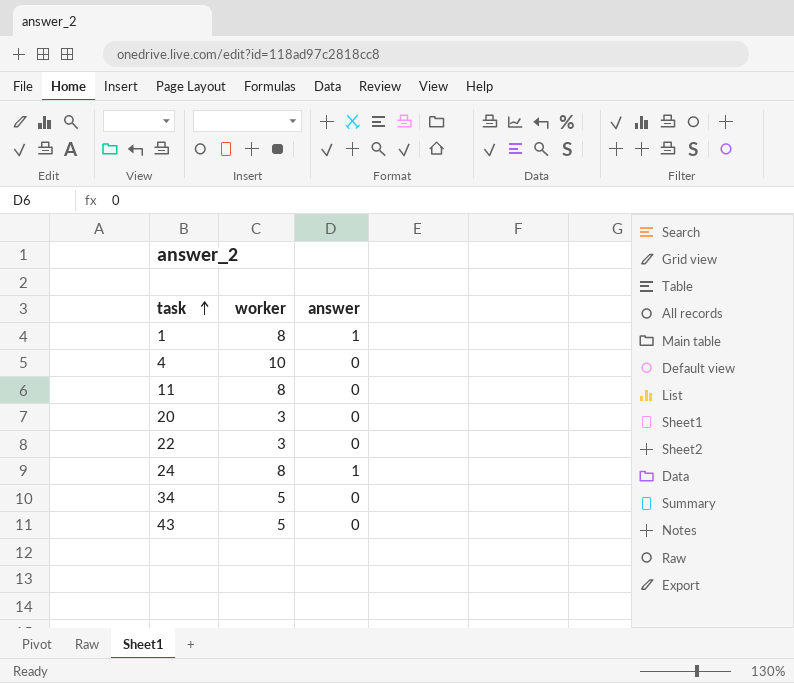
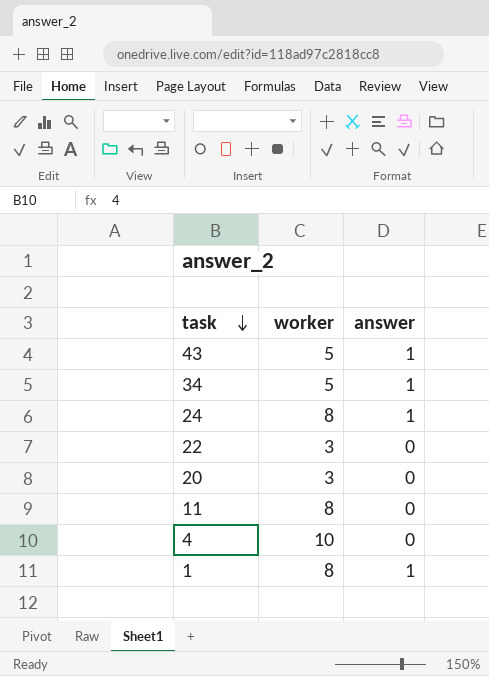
row order: task ascending -> task descending
43 | answer: 0 -> 1
34 | answer: 0 -> 1

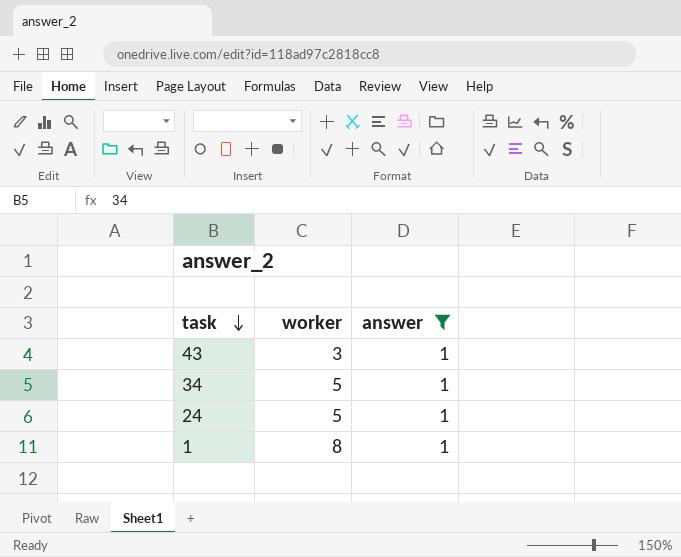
filter: none -> answer = 1
43 | worker: 5 -> 3
24 | worker: 8 -> 5

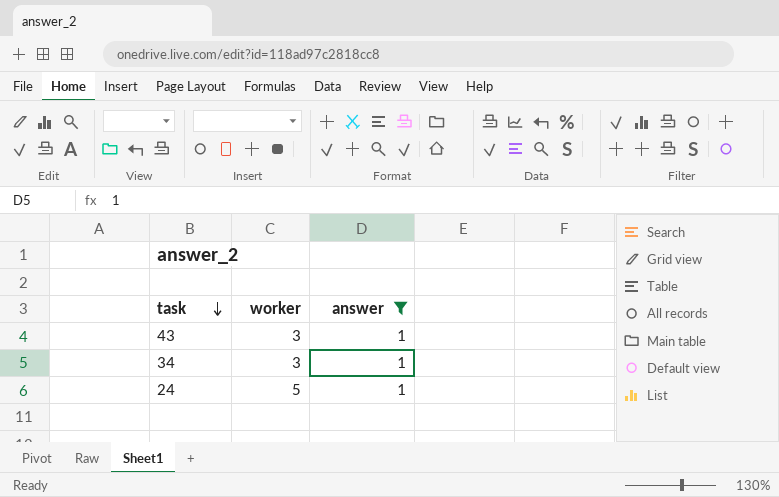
row 1: 8 | 1 -> none
34 | worker: 5 -> 3

